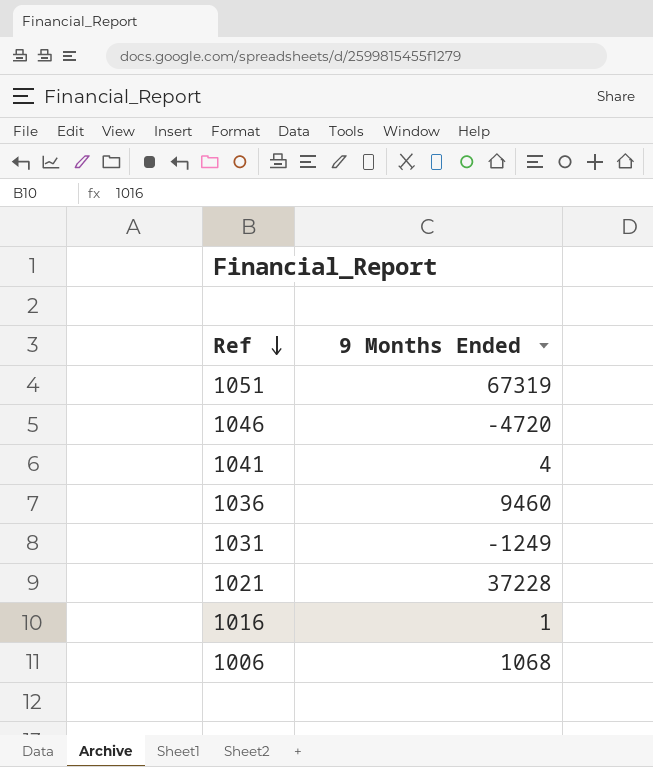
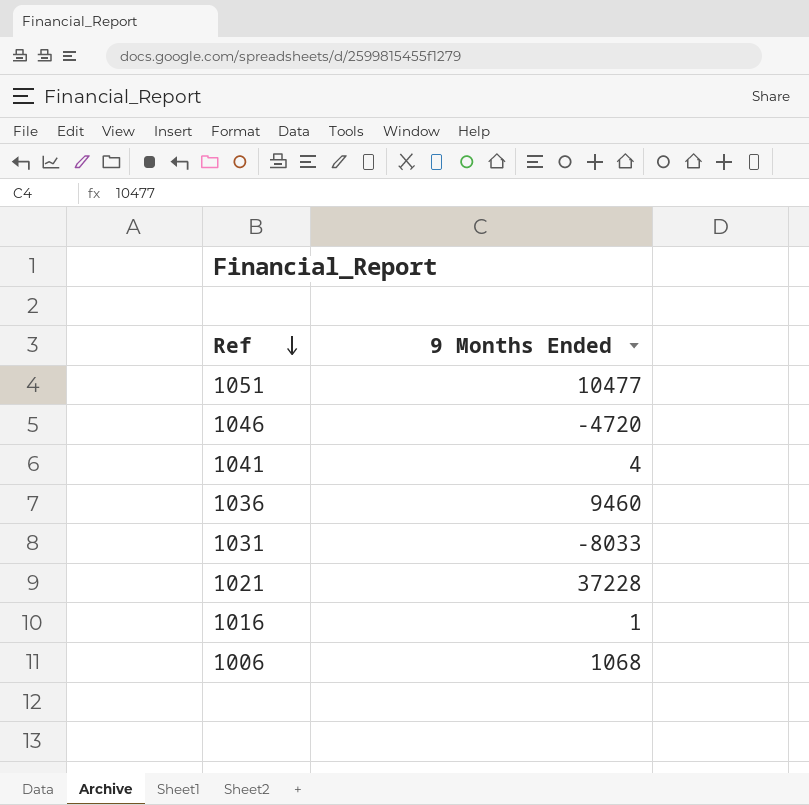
1051 | 9 Months Ended: 67319 -> 10477
1031 | 9 Months Ended: -1249 -> -8033

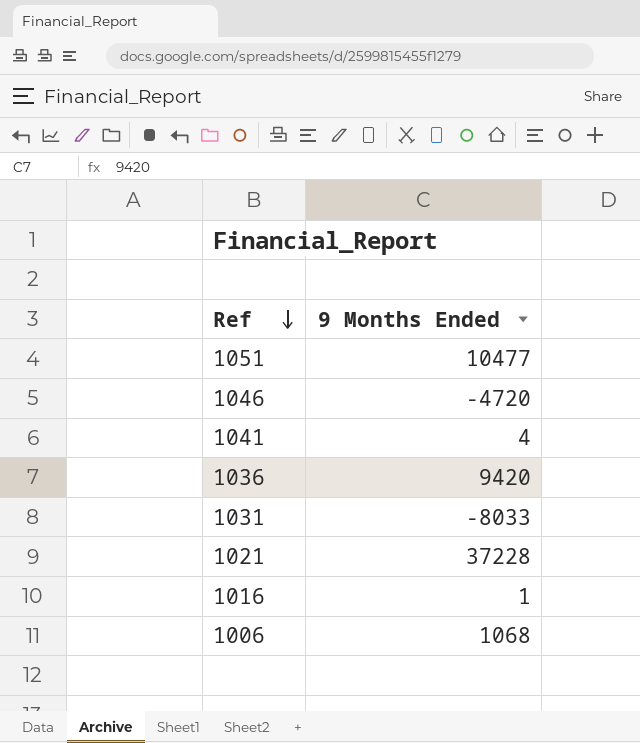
1036 | 9 Months Ended: 9460 -> 9420

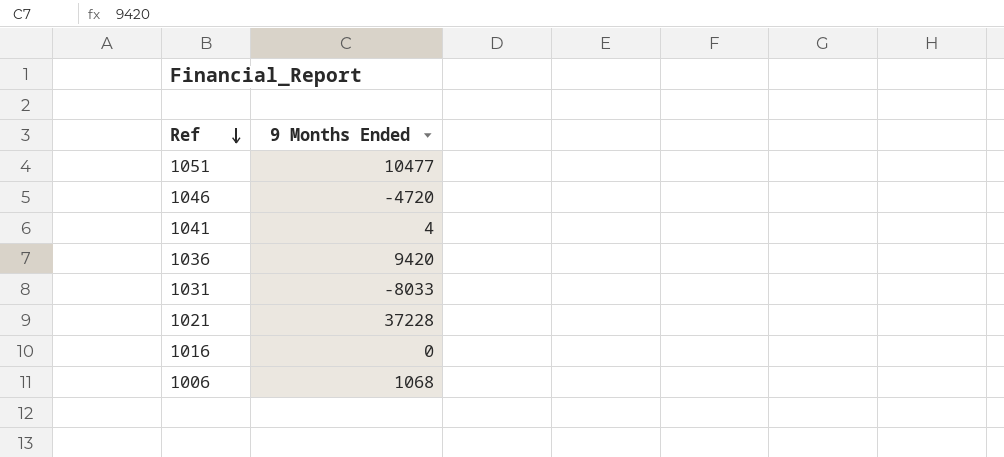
1016 | 9 Months Ended: 1 -> 0

